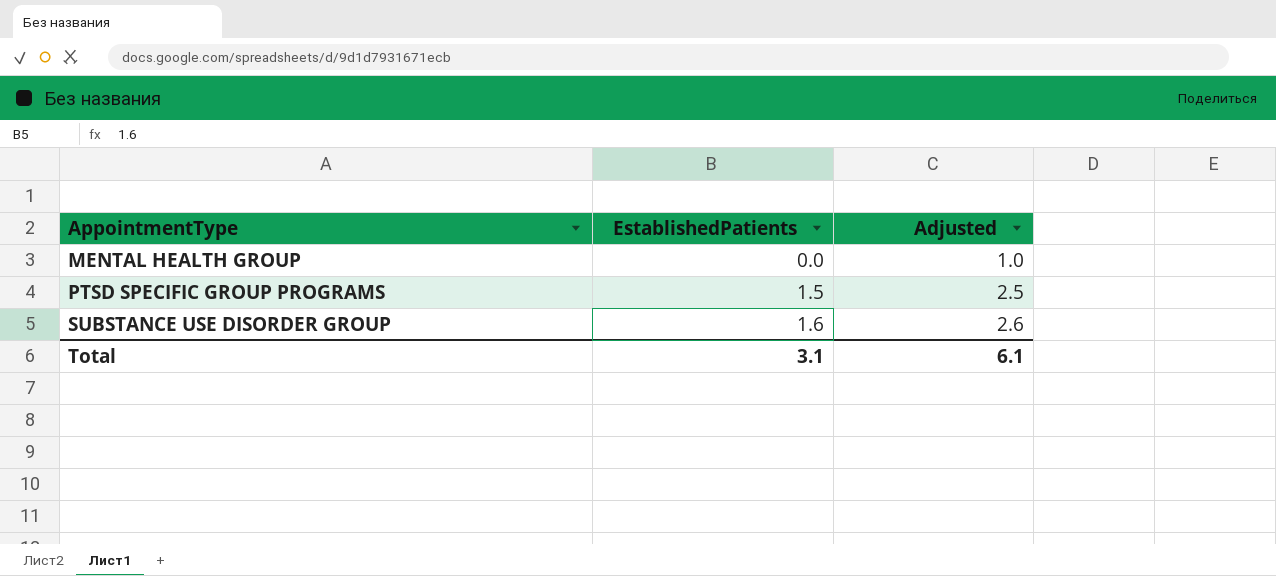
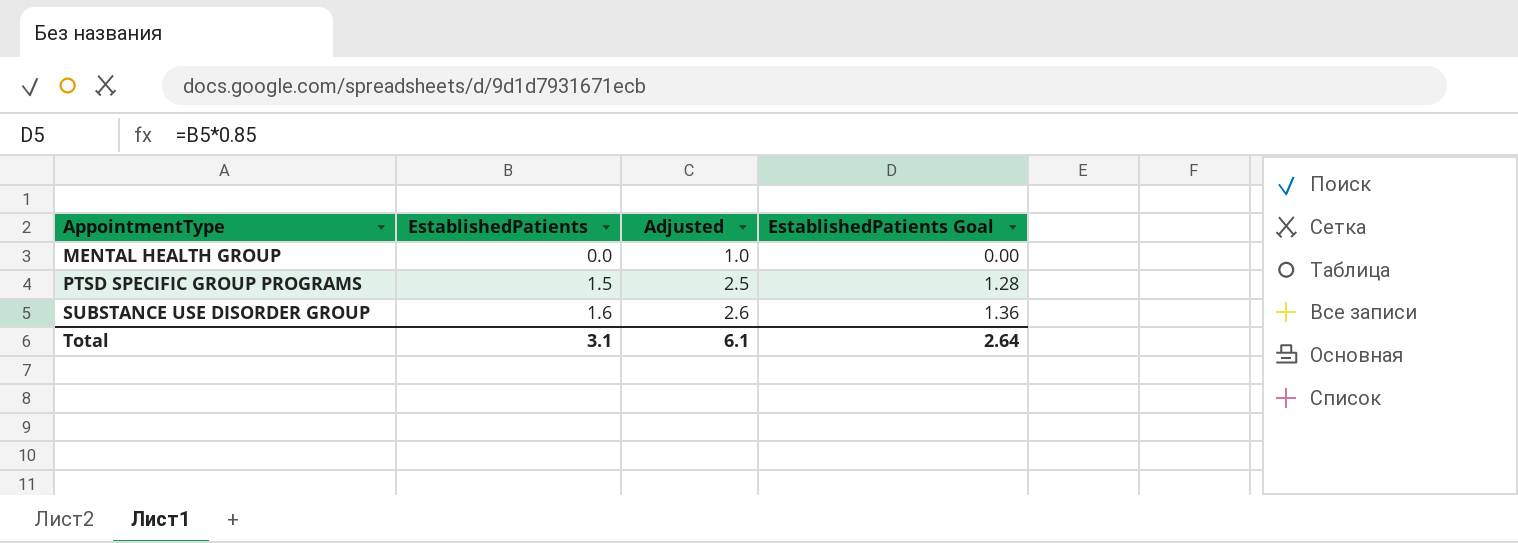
column EstablishedPatients Goal | formula: none -> [EstablishedPatients] * 0.85

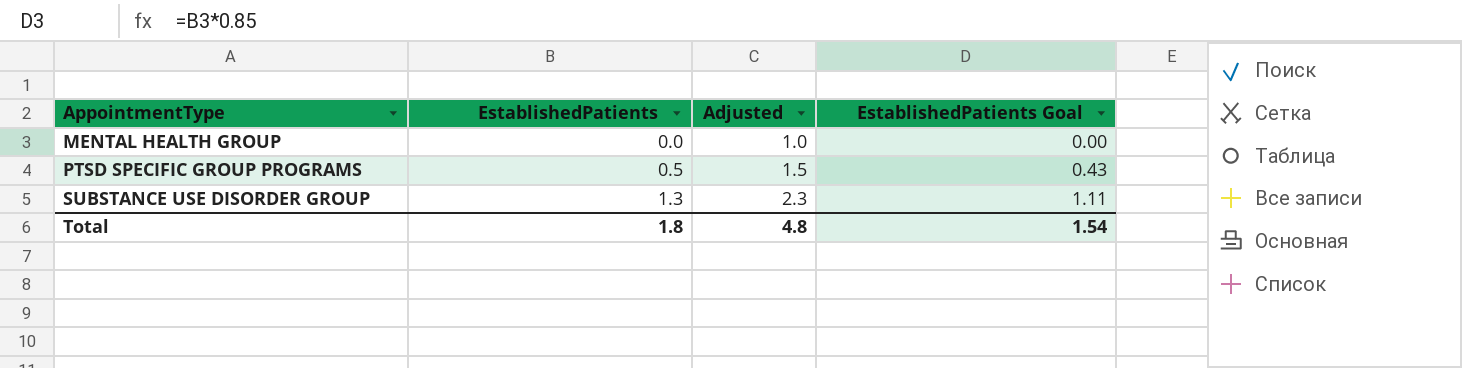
PTSD SPECIFIC GROUP PROGRAMS | EstablishedPatients: 1.5 -> 0.5
PTSD SPECIFIC GROUP PROGRAMS | Adjusted: 2.5 -> 1.5
PTSD SPECIFIC GROUP PROGRAMS | EstablishedPatients Goal: 1.28 -> 0.43
SUBSTANCE USE DISORDER GROUP | EstablishedPatients: 1.6 -> 1.3
SUBSTANCE USE DISORDER GROUP | Adjusted: 2.6 -> 2.3
SUBSTANCE USE DISORDER GROUP | EstablishedPatients Goal: 1.36 -> 1.11
Total | EstablishedPatients: 3.1 -> 1.8
Total | Adjusted: 6.1 -> 4.8
Total | EstablishedPatients Goal: 2.64 -> 1.54

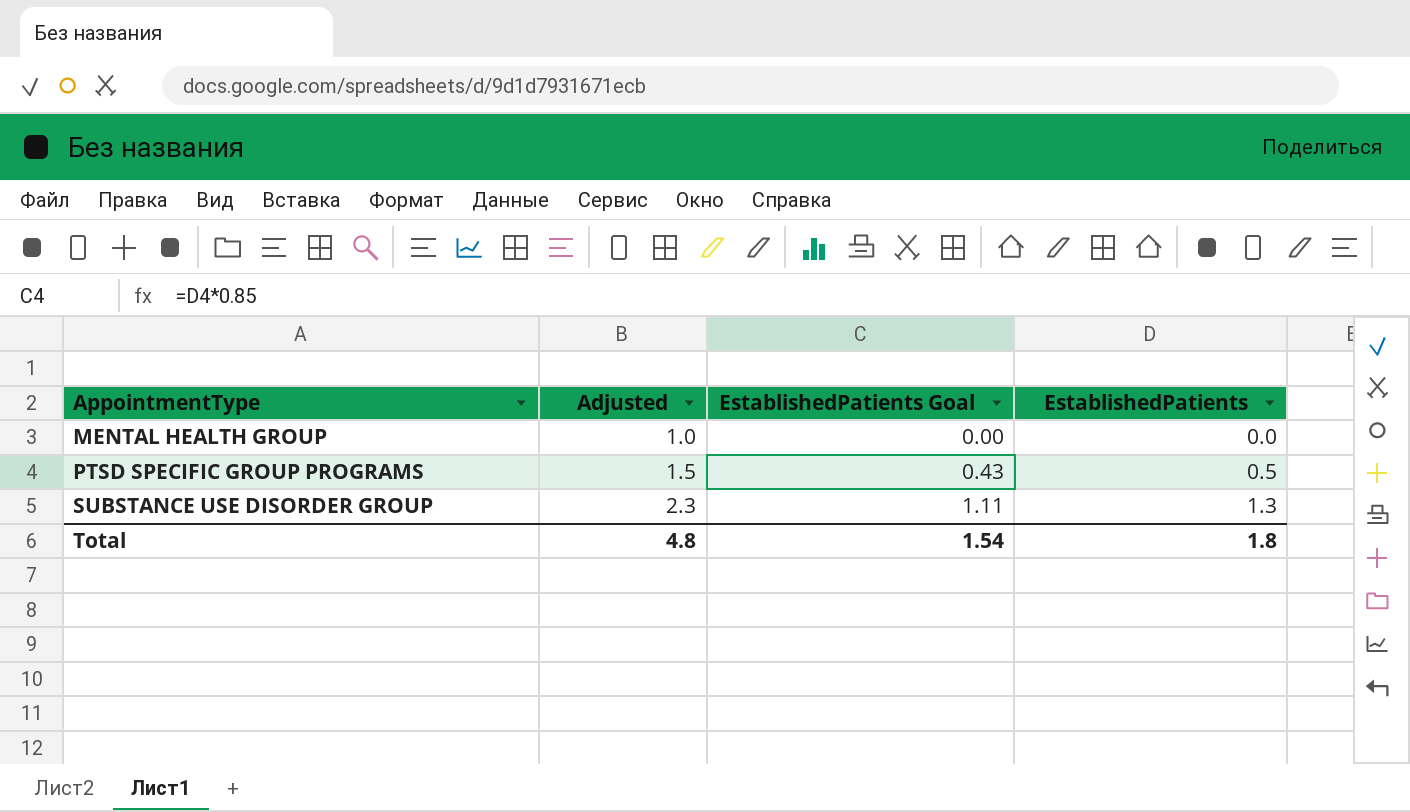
column EstablishedPatients | position: 2 -> 4

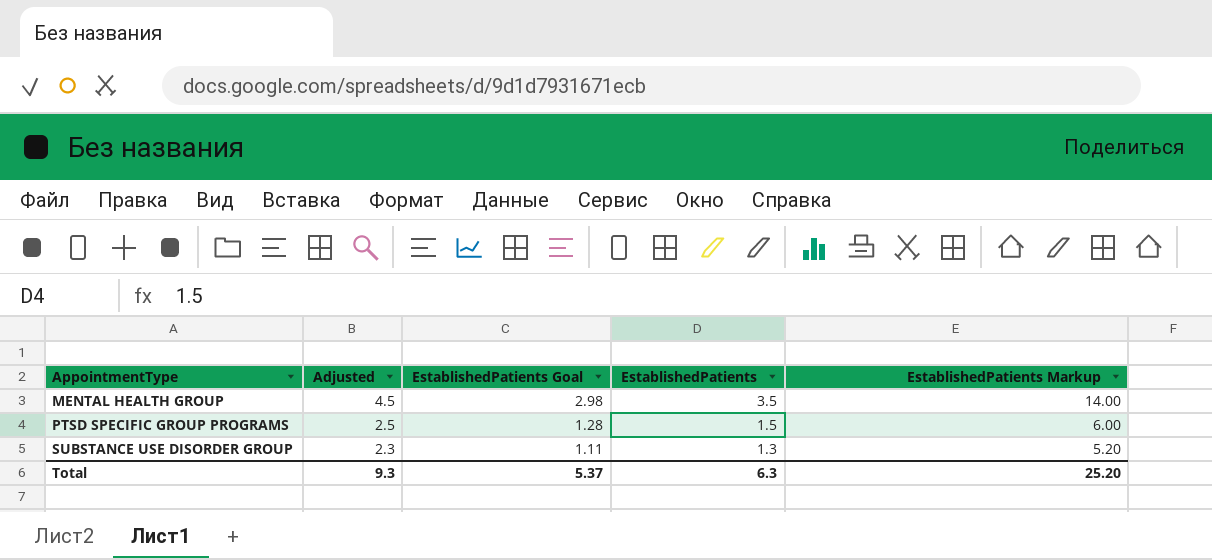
column EstablishedPatients Markup | formula: none -> [EstablishedPatients] * 4
MENTAL HEALTH GROUP | Adjusted: 1.0 -> 4.5
MENTAL HEALTH GROUP | EstablishedPatients Goal: 0.00 -> 2.98
MENTAL HEALTH GROUP | EstablishedPatients: 0.0 -> 3.5
PTSD SPECIFIC GROUP PROGRAMS | Adjusted: 1.5 -> 2.5
PTSD SPECIFIC GROUP PROGRAMS | EstablishedPatients Goal: 0.43 -> 1.28
PTSD SPECIFIC GROUP PROGRAMS | EstablishedPatients: 0.5 -> 1.5
Total | Adjusted: 4.8 -> 9.3
Total | EstablishedPatients Goal: 1.54 -> 5.37
Total | EstablishedPatients: 1.8 -> 6.3

